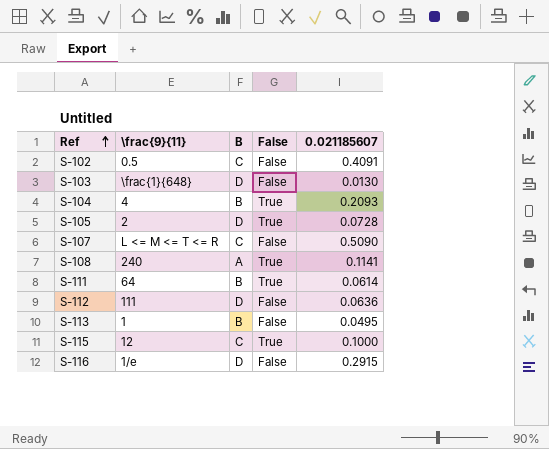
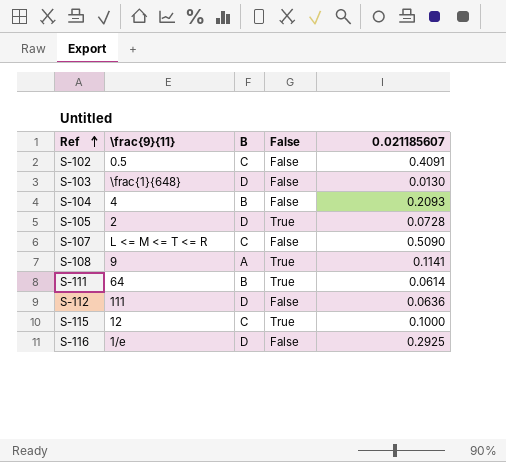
row S-113: 1 | B | False | 0.0495 -> none
S-104 | False: True -> False
S-108 | \frac{9}{11}: 240 -> 9
S-116 | 0.021185607: 0.2915 -> 0.2925

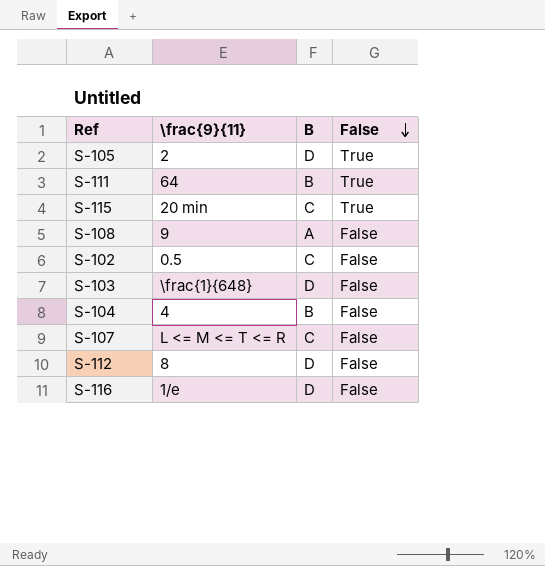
row order: Ref ascending -> False descending
column 0.021185607 | position: 5 -> none
S-115 | \frac{9}{11}: 12 -> 20 min
S-108 | False: True -> False
S-112 | \frac{9}{11}: 111 -> 8

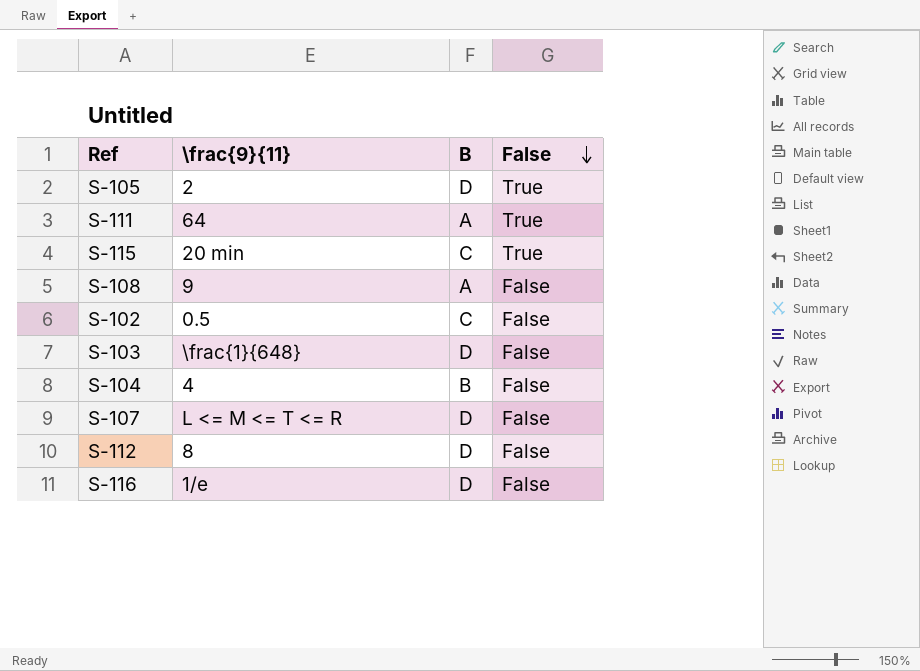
S-111 | B: B -> A
S-107 | B: C -> D

